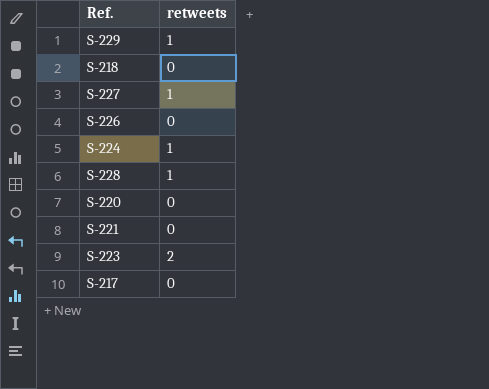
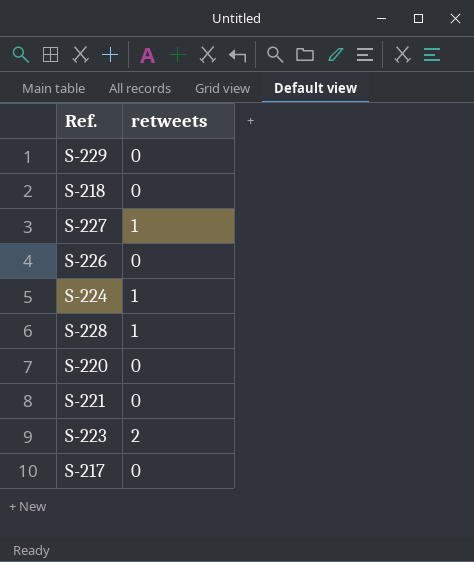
S-229 | retweets: 1 -> 0

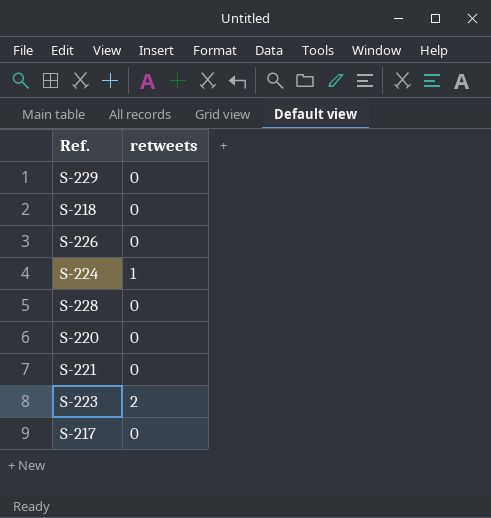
row S-227: 1 -> none
S-228 | retweets: 1 -> 0

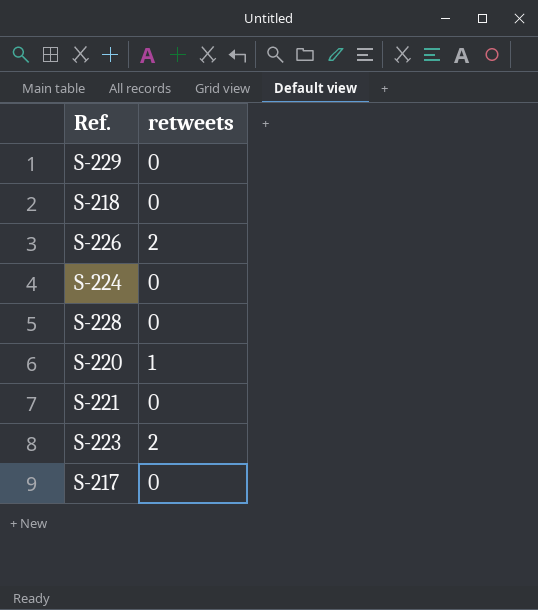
S-226 | retweets: 0 -> 2
S-224 | retweets: 1 -> 0
S-220 | retweets: 0 -> 1

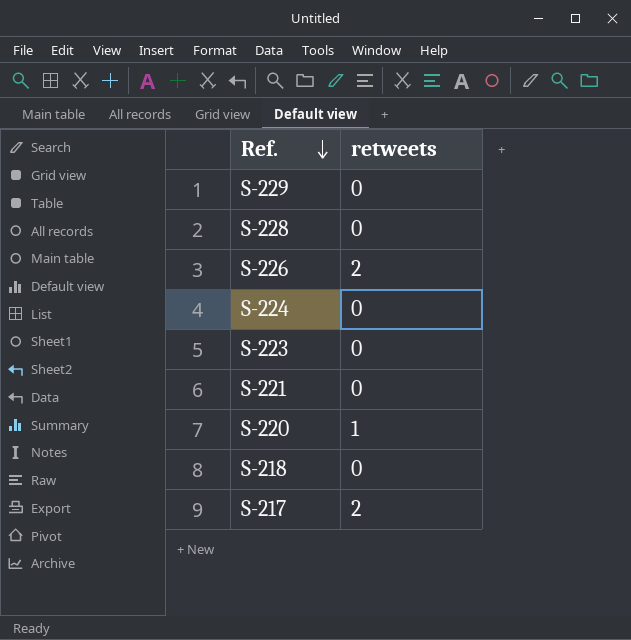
row order: none -> Ref. descending
S-223 | retweets: 2 -> 0
S-217 | retweets: 0 -> 2

